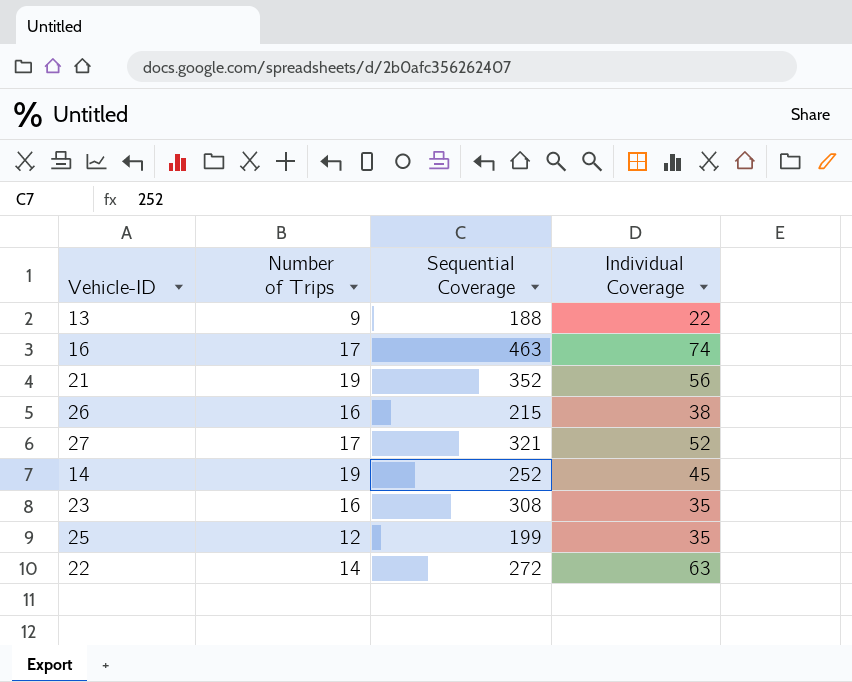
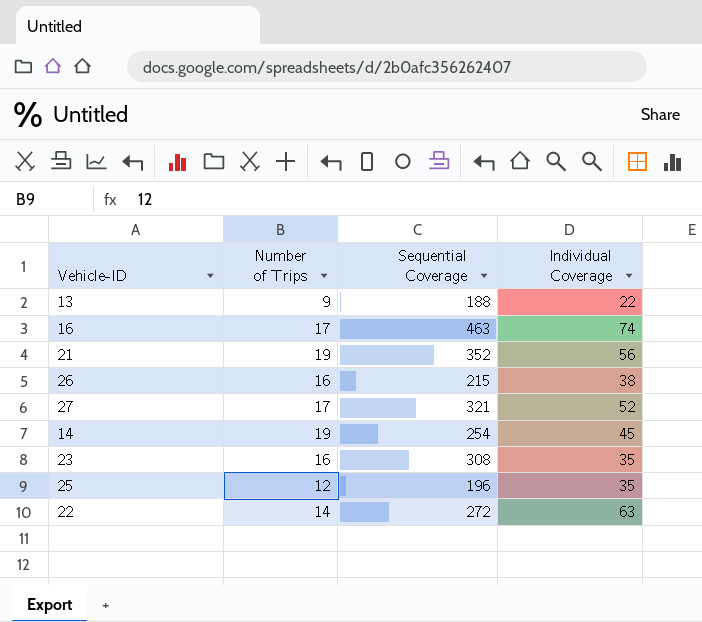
14 | Sequential Coverage: 252 -> 254
25 | Sequential Coverage: 199 -> 196

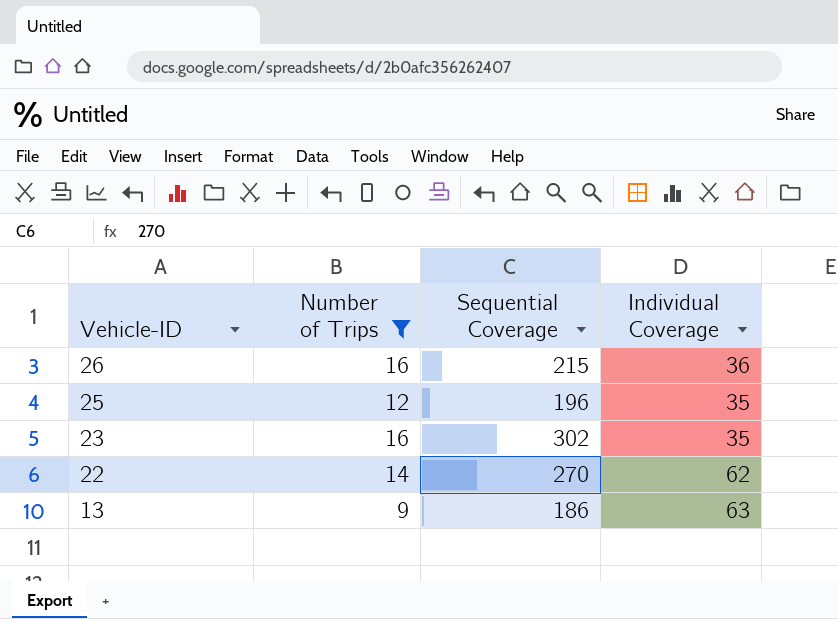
filter: none -> Number of Trips <= 16
row order: none -> Vehicle-ID descending
26 | Individual Coverage: 38 -> 36
23 | Sequential Coverage: 308 -> 302
22 | Sequential Coverage: 272 -> 270
22 | Individual Coverage: 63 -> 62
13 | Sequential Coverage: 188 -> 186
13 | Individual Coverage: 22 -> 63

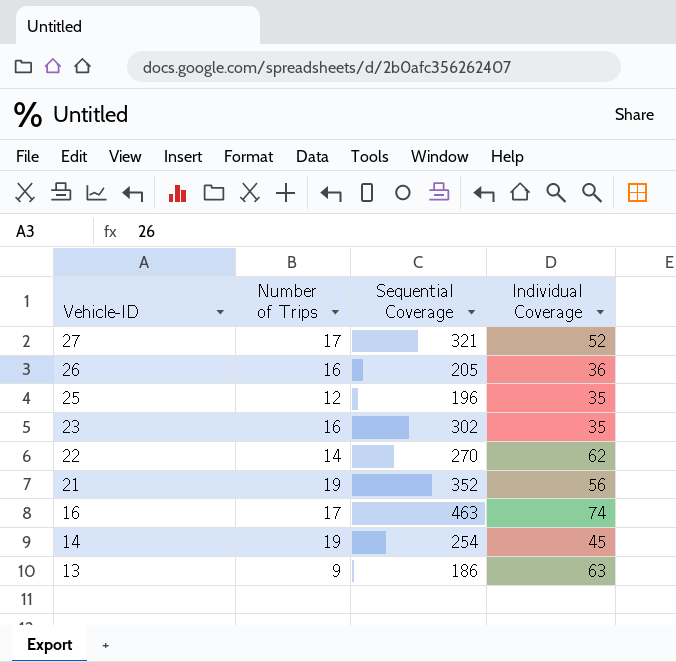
filter: Number of Trips <= 16 -> none
26 | Sequential Coverage: 215 -> 205

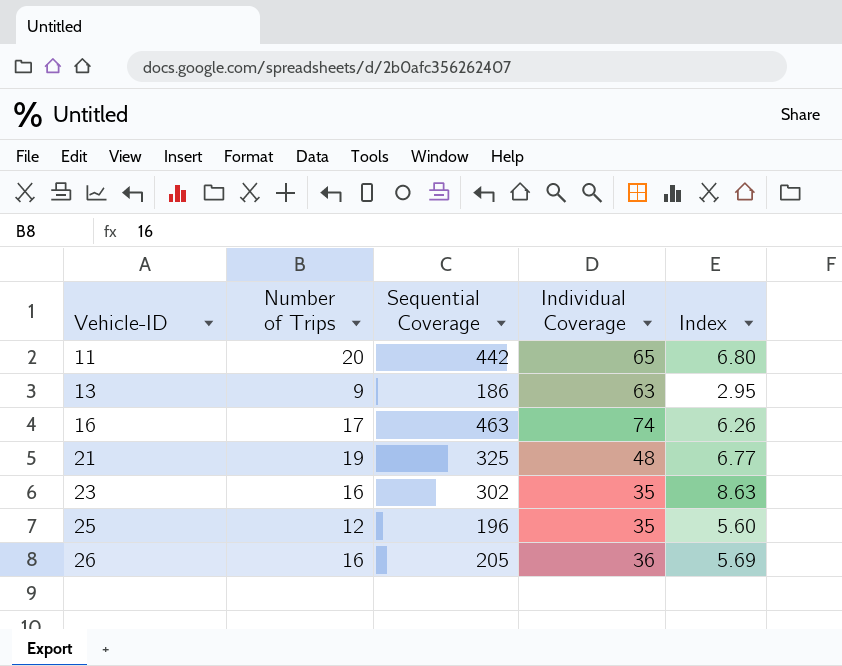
row order: Vehicle-ID descending -> Vehicle-ID ascending
column Index | formula: none -> [Sequential Coverage] / [Individual Coverage]
row 27: 17 | 321 | 52 -> none
row 22: 14 | 270 | 62 -> none
row 14: 19 | 254 | 45 -> none
row 11: none -> 20 | 442 | 65 | 6.80
21 | Sequential Coverage: 352 -> 325
21 | Individual Coverage: 56 -> 48

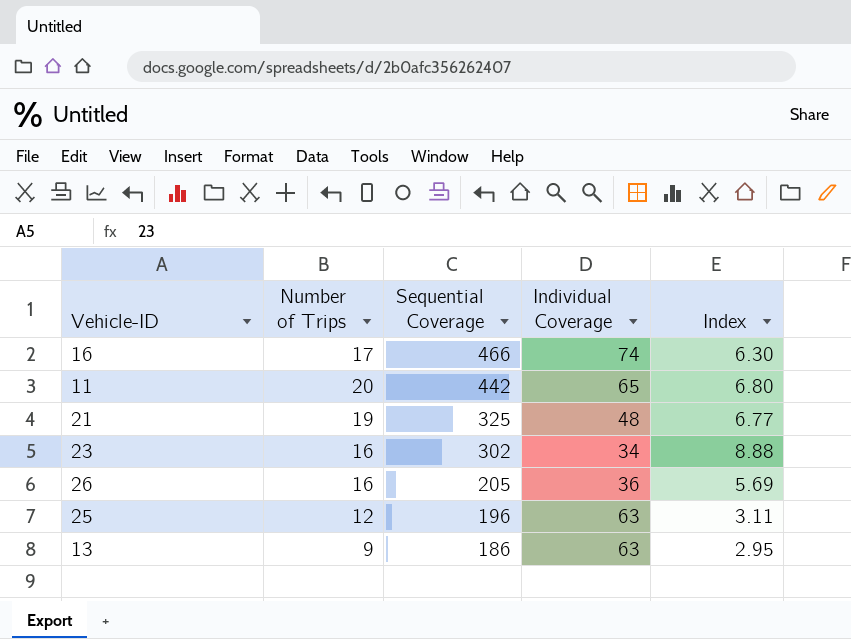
row order: Vehicle-ID ascending -> Sequential Coverage descending
16 | Sequential Coverage: 463 -> 466
16 | Index: 6.26 -> 6.30
23 | Individual Coverage: 35 -> 34
23 | Index: 8.63 -> 8.88
25 | Individual Coverage: 35 -> 63
25 | Index: 5.60 -> 3.11

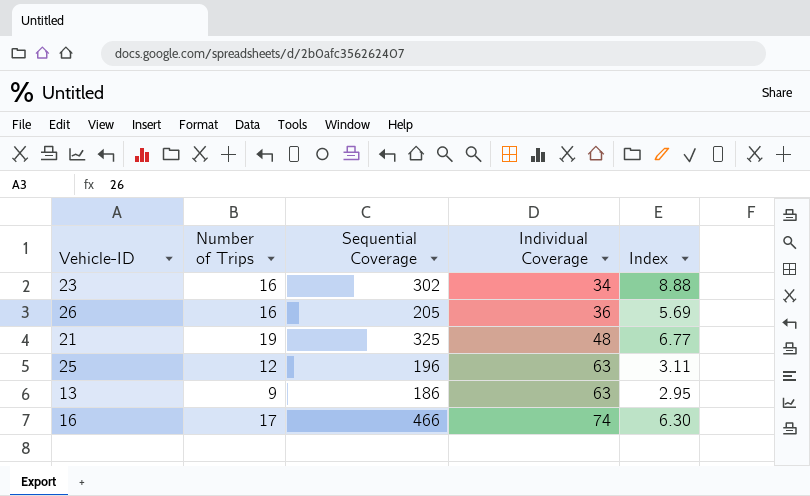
row order: Sequential Coverage descending -> Individual Coverage ascending
row 11: 20 | 442 | 65 | 6.80 -> none

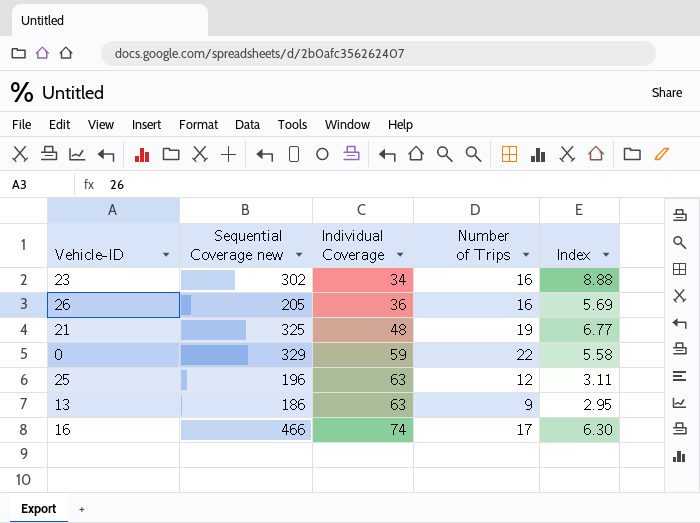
column name: Sequential Coverage -> Sequential Coverage new
column Number of Trips | position: 2 -> 4
row 0: none -> 329 | 59 | 22 | 5.58

